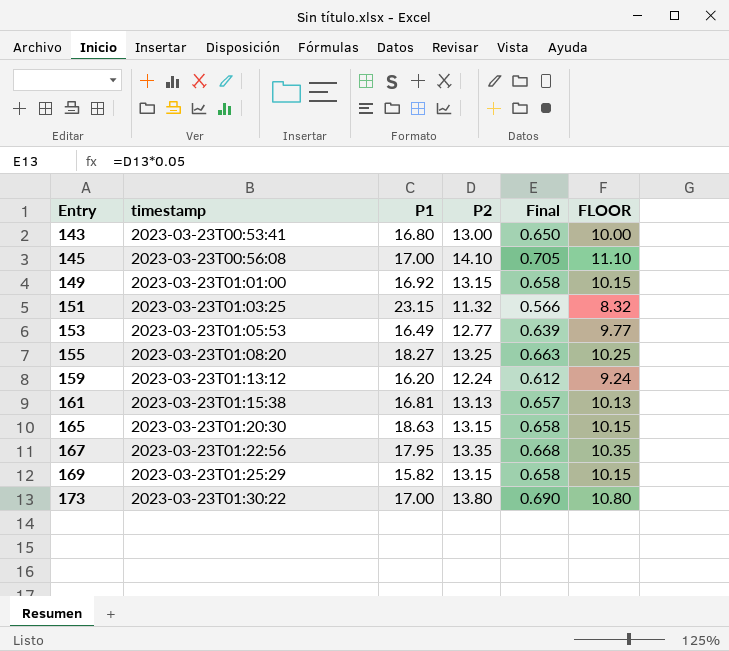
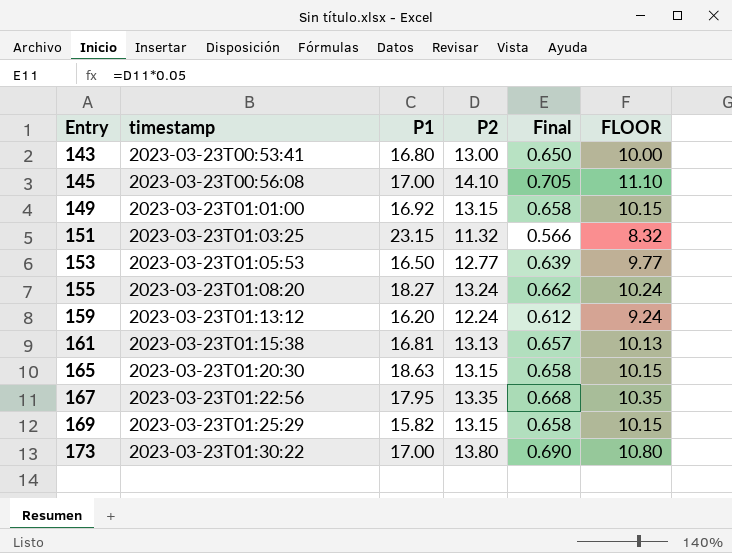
153 | P1: 16.49 -> 16.50
155 | P2: 13.25 -> 13.24
155 | Final: 0.663 -> 0.662
155 | FLOOR: 10.25 -> 10.24

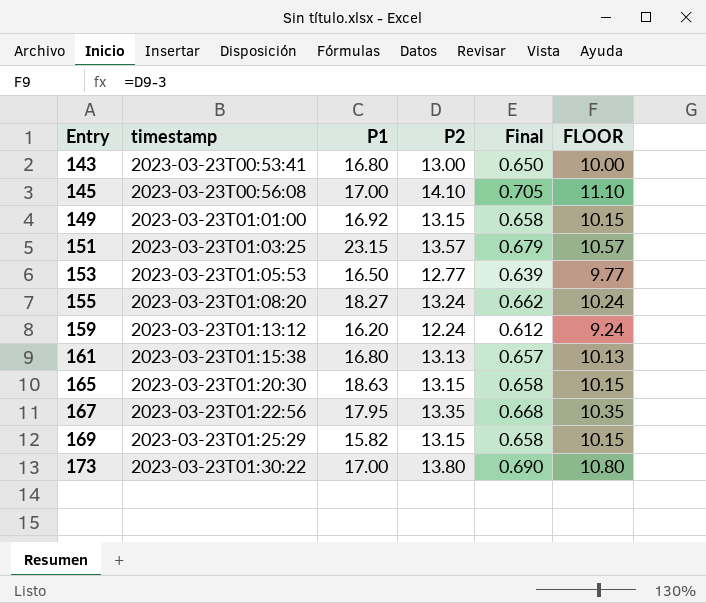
151 | P2: 11.32 -> 13.57
151 | Final: 0.566 -> 0.679
151 | FLOOR: 8.32 -> 10.57
161 | P1: 16.81 -> 16.80

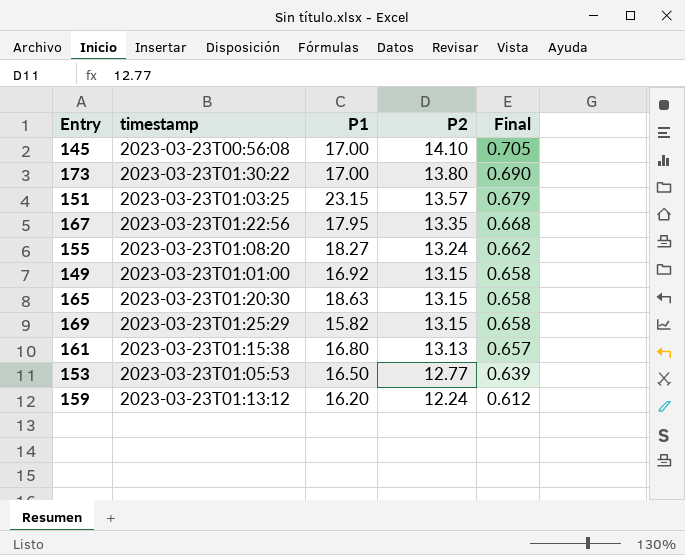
row order: Entry ascending -> P2 descending
column FLOOR | formula: [P2] - 3 -> none
row 143: 2023-03-23T00:53:41 | 16.80 | 13.00 | 0.650 | 10.00 -> none

